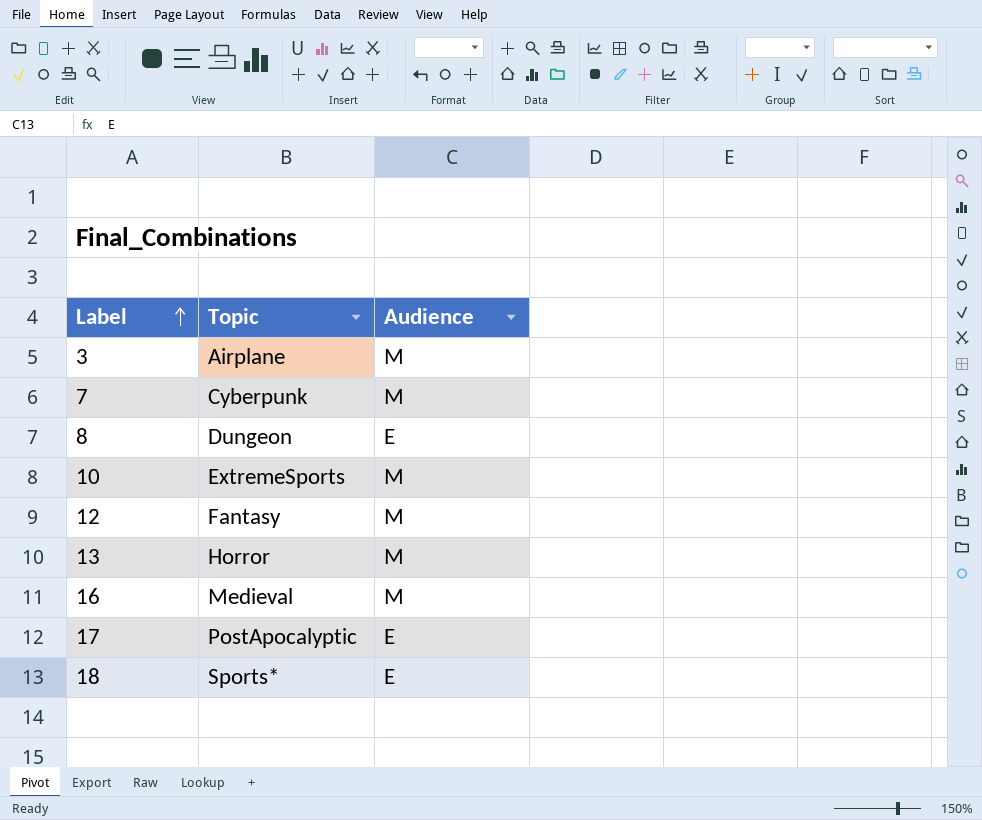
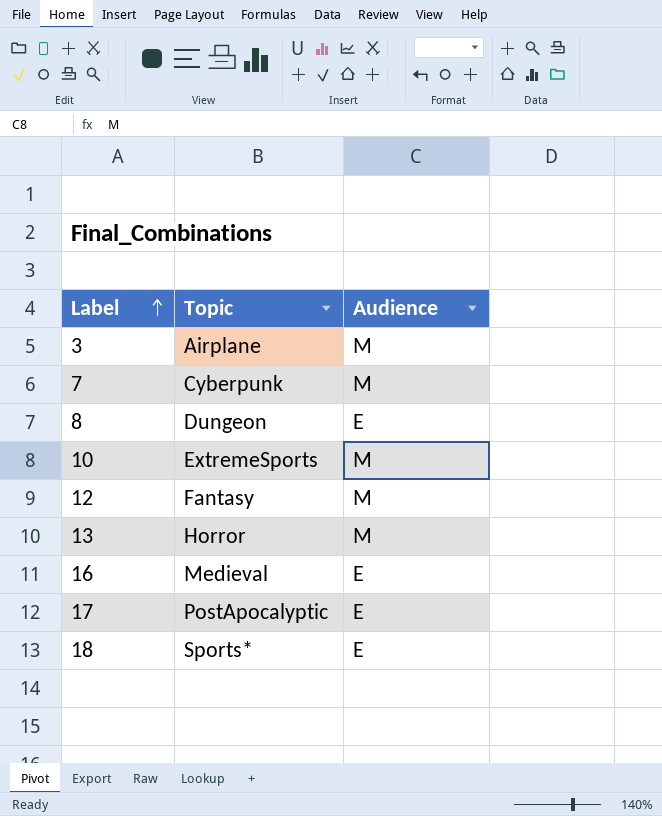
16 | Audience: M -> E

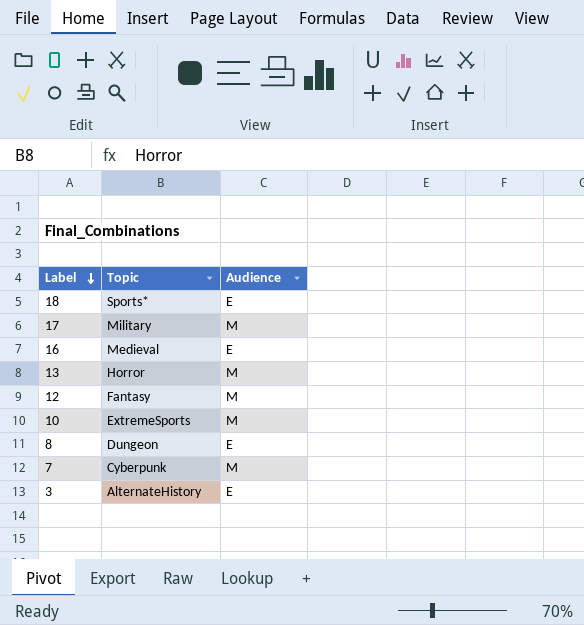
row order: Label ascending -> Label descending
17 | Topic: PostApocalyptic -> Military
17 | Audience: E -> M
3 | Topic: Airplane -> AlternateHistory
3 | Audience: M -> E

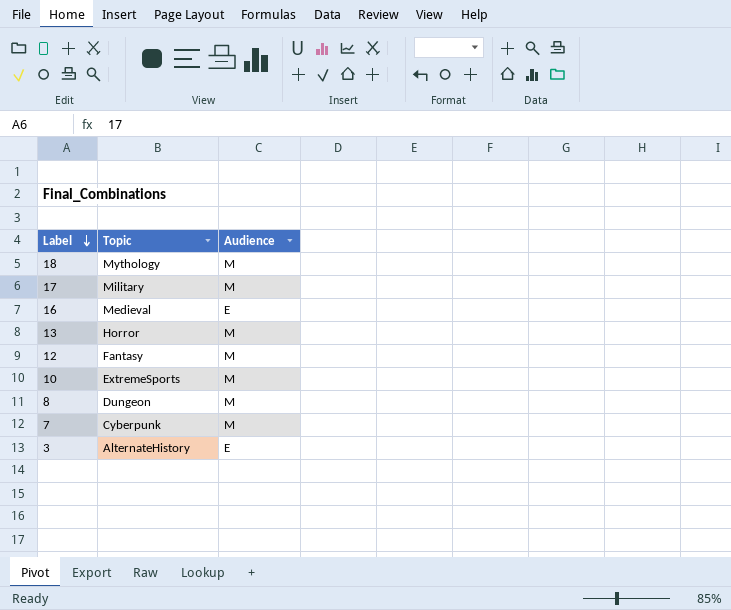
18 | Topic: Sports* -> Mythology
18 | Audience: E -> M
8 | Audience: E -> M

